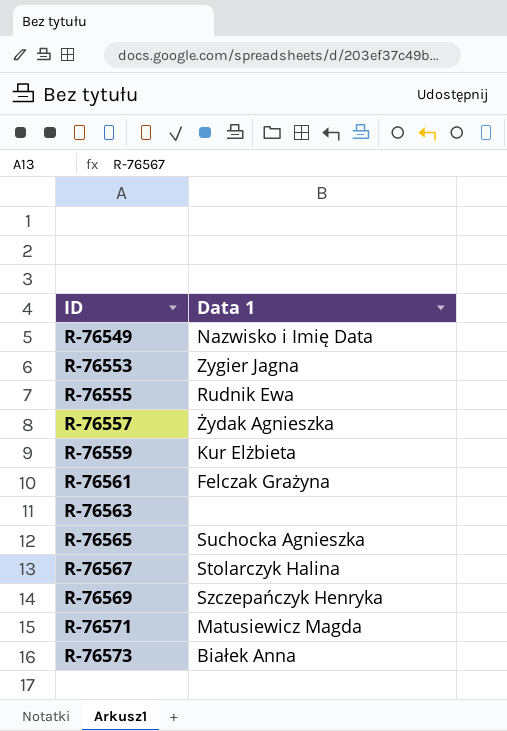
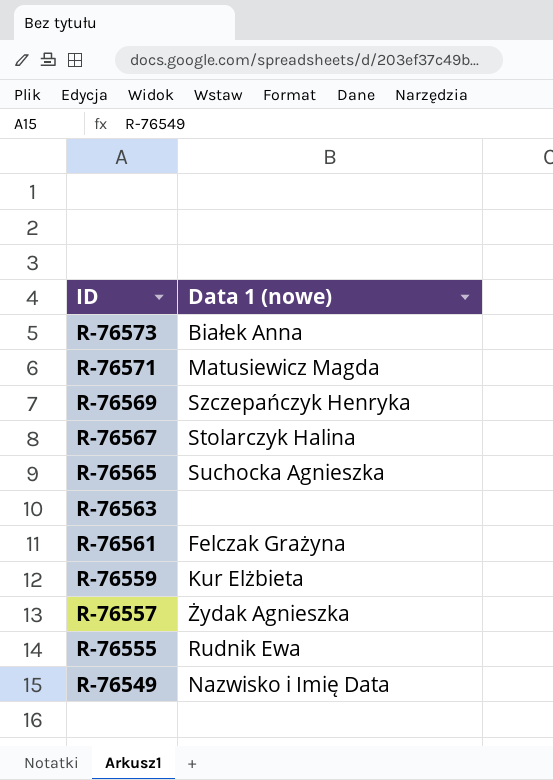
row order: ID ascending -> ID descending
column name: Data 1 -> Data 1 (nowe)
row R-76553: Zygier Jagna -> none

